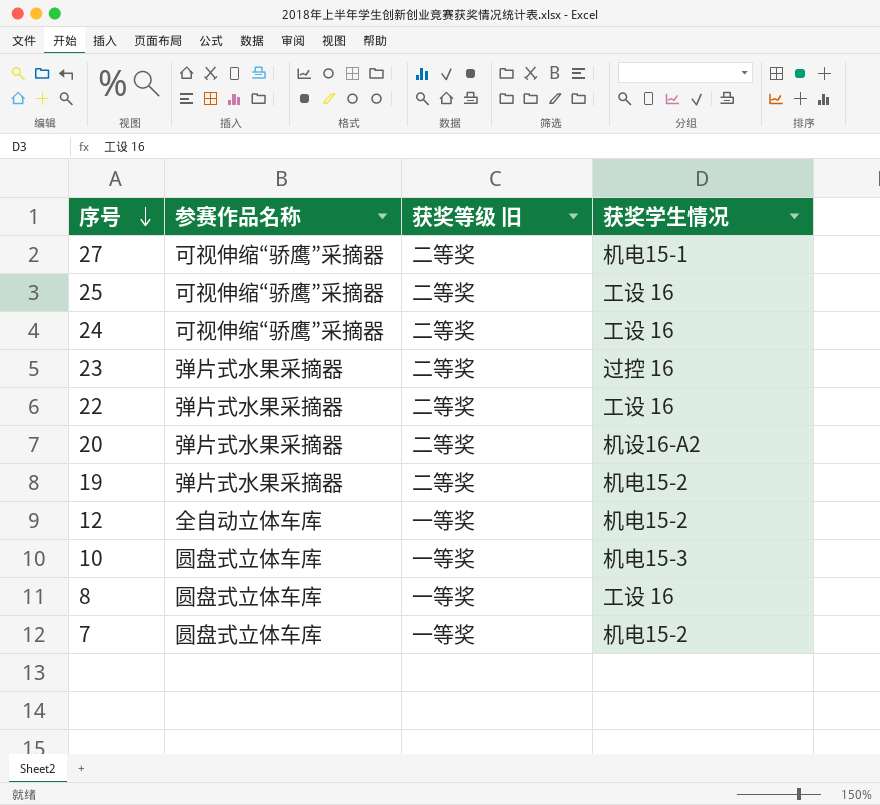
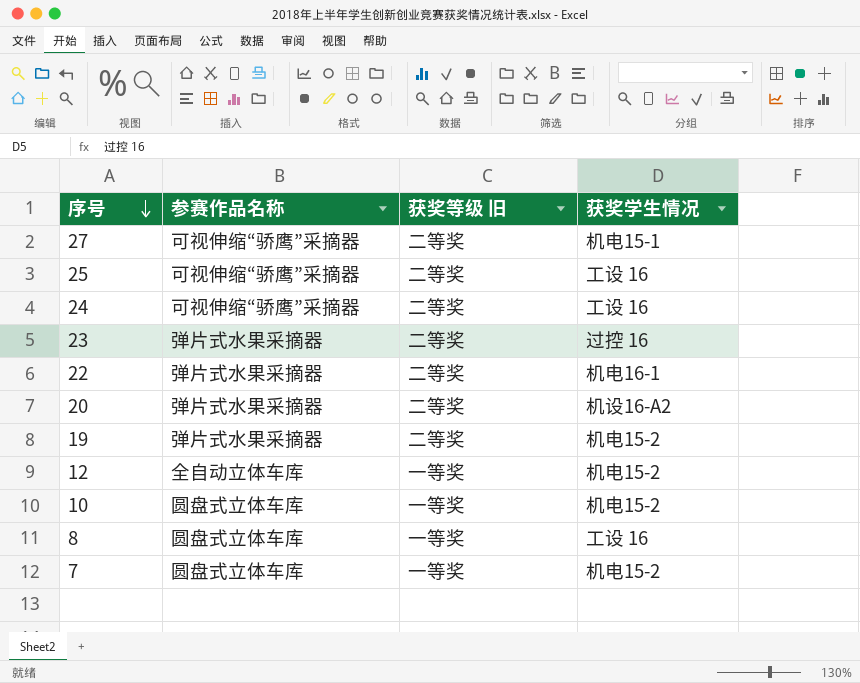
22 | 获奖学生情况: 工设 16 -> 机电16-1
10 | 获奖学生情况: 机电15-3 -> 机电15-2

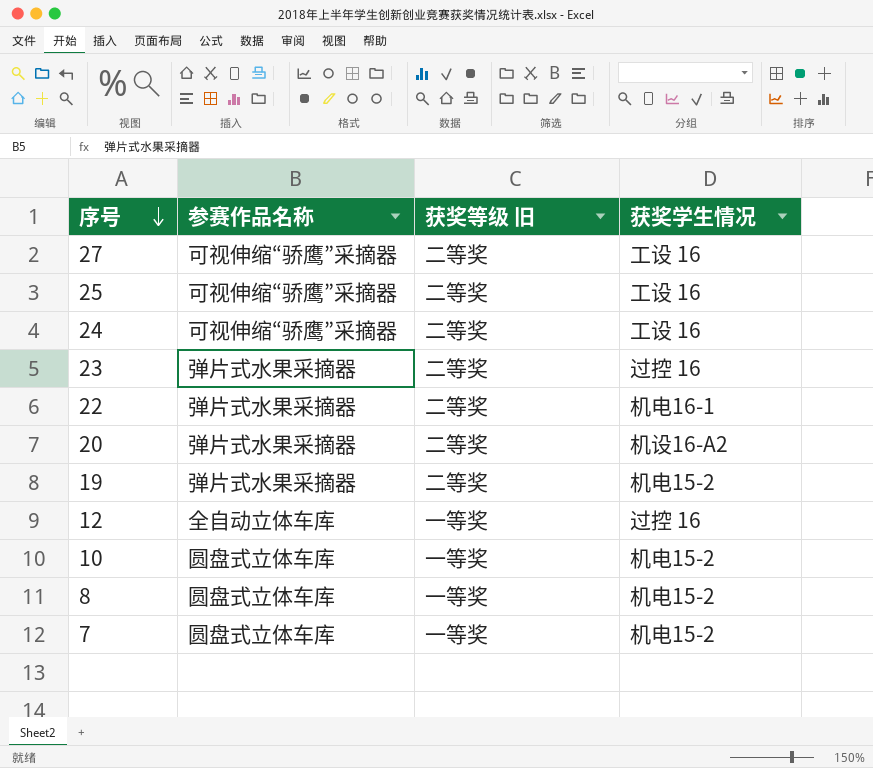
27 | 获奖学生情况: 机电15-1 -> 工设 16
12 | 获奖学生情况: 机电15-2 -> 过控 16
8 | 获奖学生情况: 工设 16 -> 机电15-2

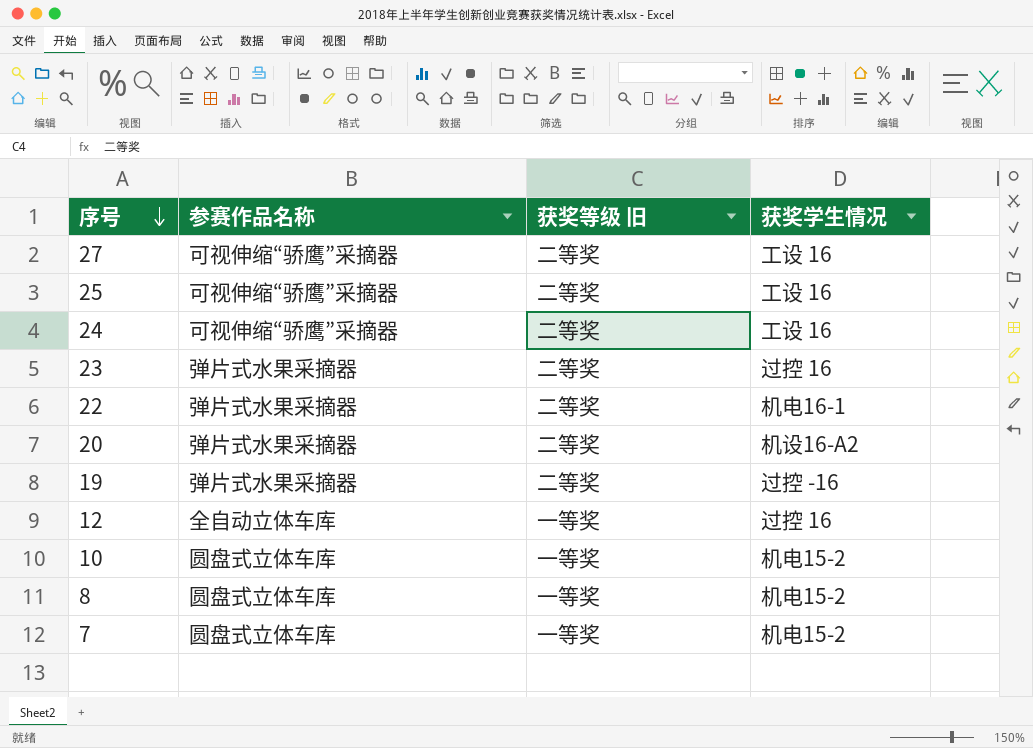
19 | 获奖学生情况: 机电15-2 -> 过控 -16

